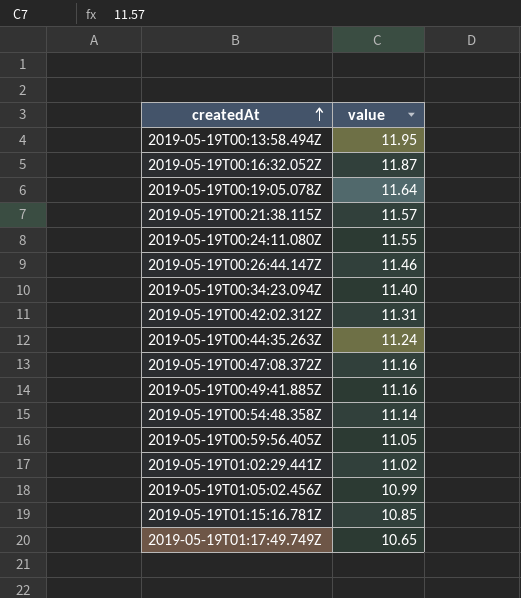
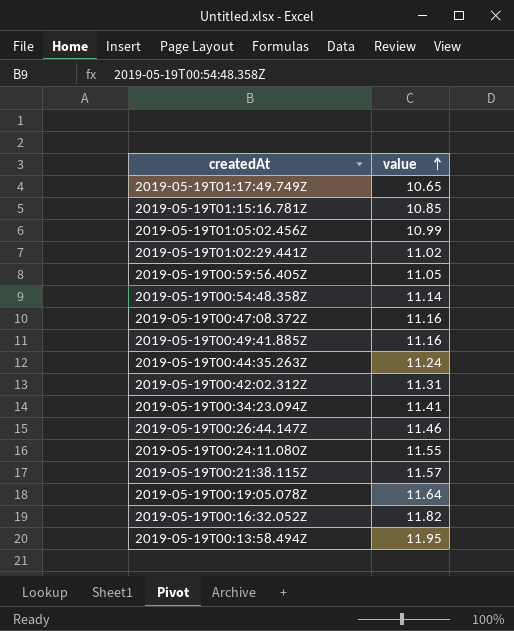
row order: createdAt ascending -> value ascending
2019-05-19T00:34:23.094Z | value: 11.40 -> 11.41
2019-05-19T00:16:32.052Z | value: 11.87 -> 11.82

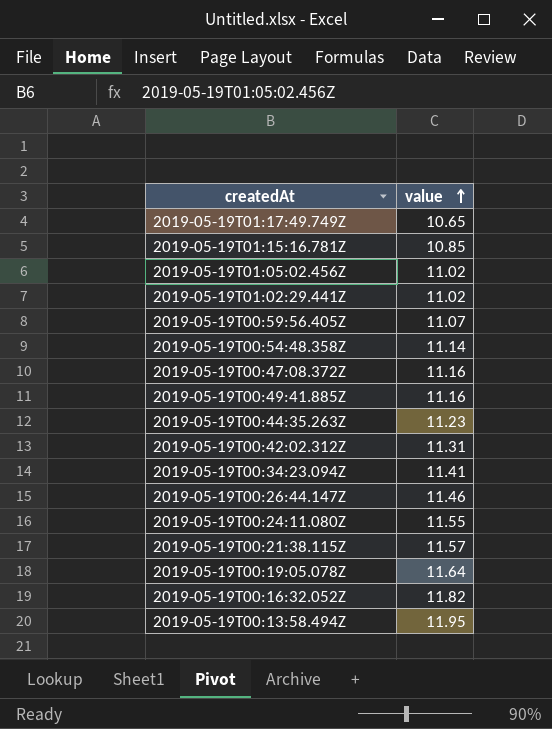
2019-05-19T01:05:02.456Z | value: 10.99 -> 11.02
2019-05-19T00:59:56.405Z | value: 11.05 -> 11.07
2019-05-19T00:44:35.263Z | value: 11.24 -> 11.23

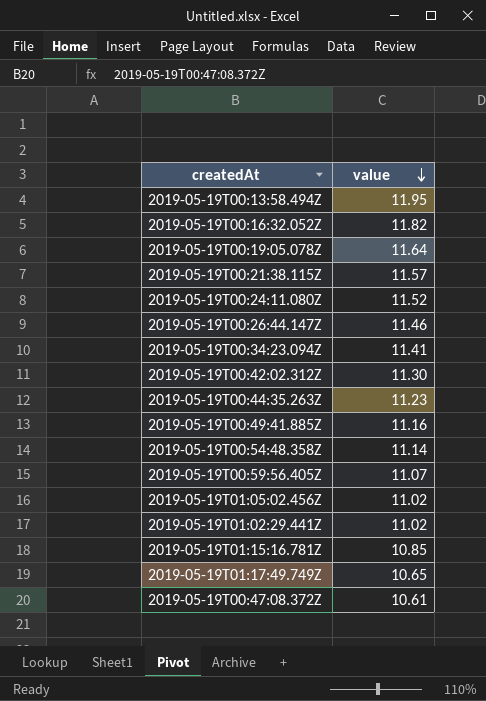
row order: value ascending -> value descending
2019-05-19T00:24:11.080Z | value: 11.55 -> 11.52
2019-05-19T00:42:02.312Z | value: 11.31 -> 11.30
2019-05-19T00:47:08.372Z | value: 11.16 -> 10.61

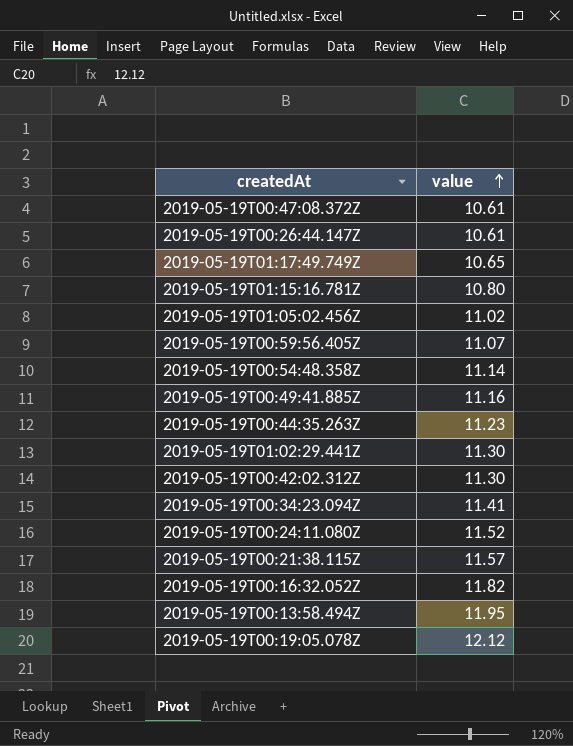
row order: value descending -> value ascending
2019-05-19T00:26:44.147Z | value: 11.46 -> 10.61
2019-05-19T01:15:16.781Z | value: 10.85 -> 10.80
2019-05-19T01:02:29.441Z | value: 11.02 -> 11.30
2019-05-19T00:19:05.078Z | value: 11.64 -> 12.12

